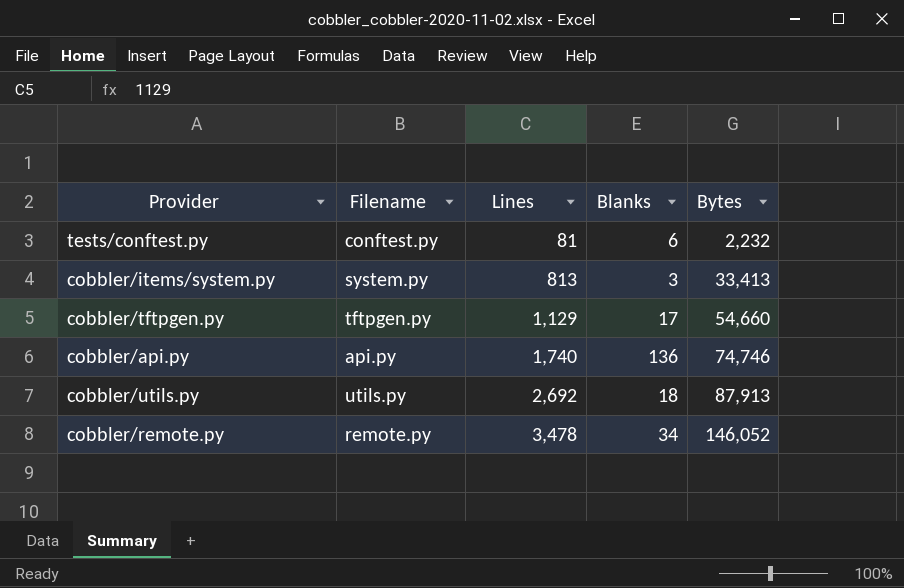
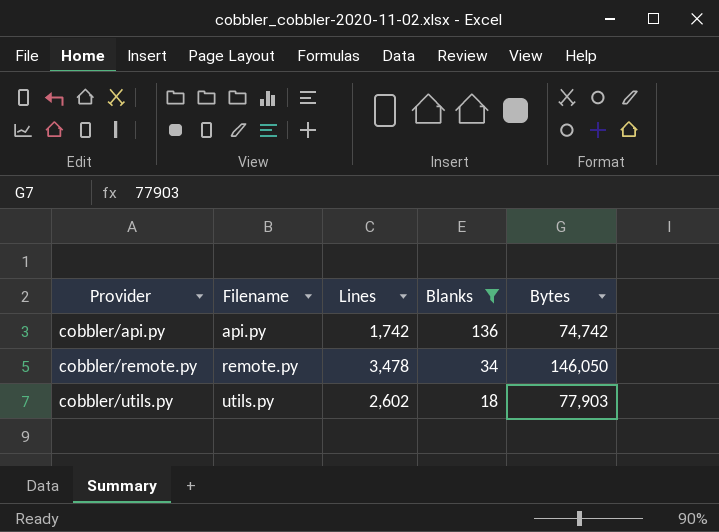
filter: none -> Blanks >= 18
row order: Lines ascending -> Provider ascending
cobbler/api.py | Lines: 1,740 -> 1,742
cobbler/api.py | Bytes: 74,746 -> 74,742
cobbler/remote.py | Bytes: 146,052 -> 146,050
cobbler/utils.py | Lines: 2,692 -> 2,602
cobbler/utils.py | Bytes: 87,913 -> 77,903

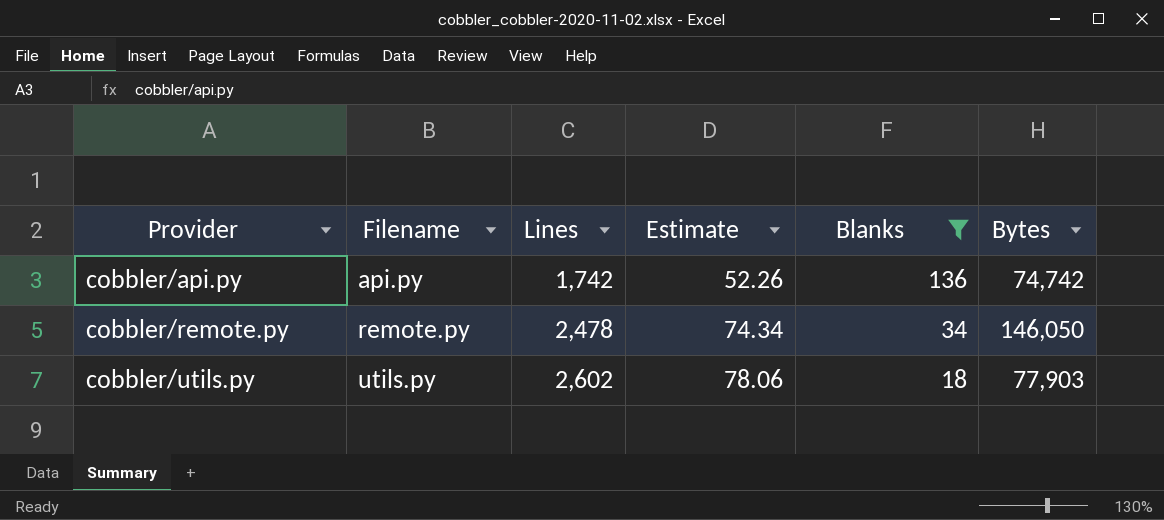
column Estimate | formula: none -> [Lines] * 0.03
cobbler/remote.py | Lines: 3,478 -> 2,478

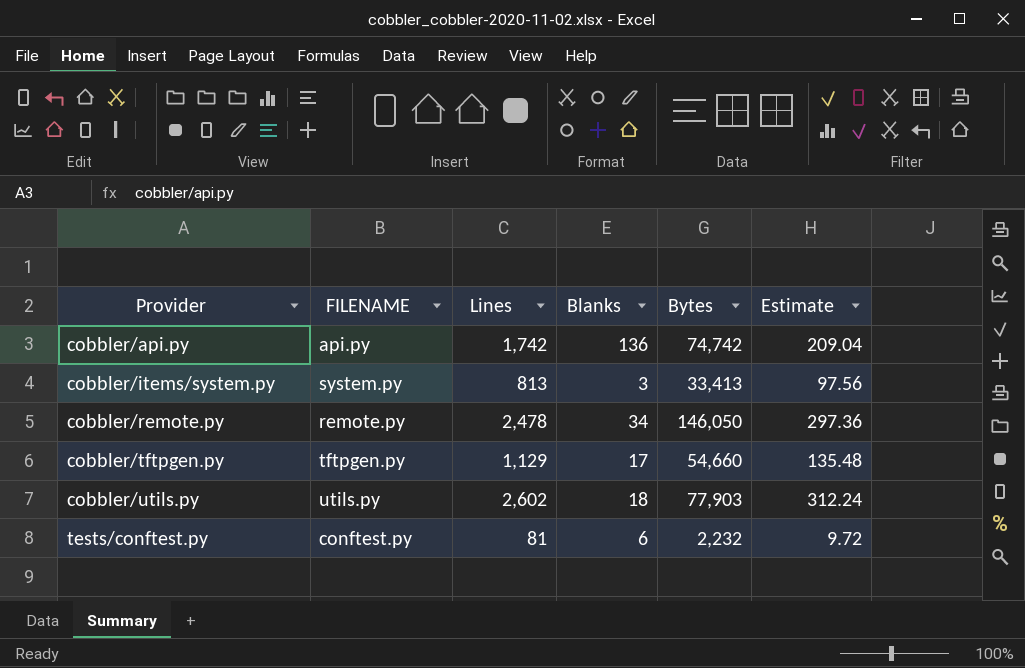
filter: Blanks >= 18 -> none
column name: Filename -> FILENAME
column Estimate | formula: [Lines] * 0.03 -> [Lines] * 0.12
column Estimate | position: 4 -> 6

